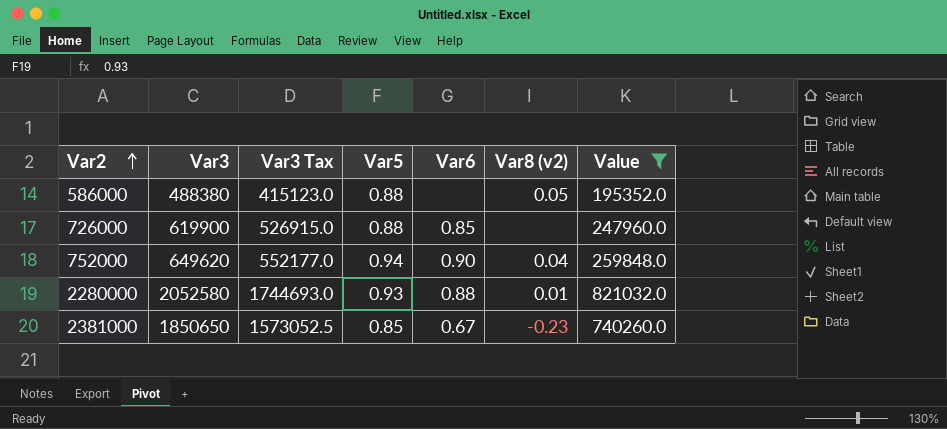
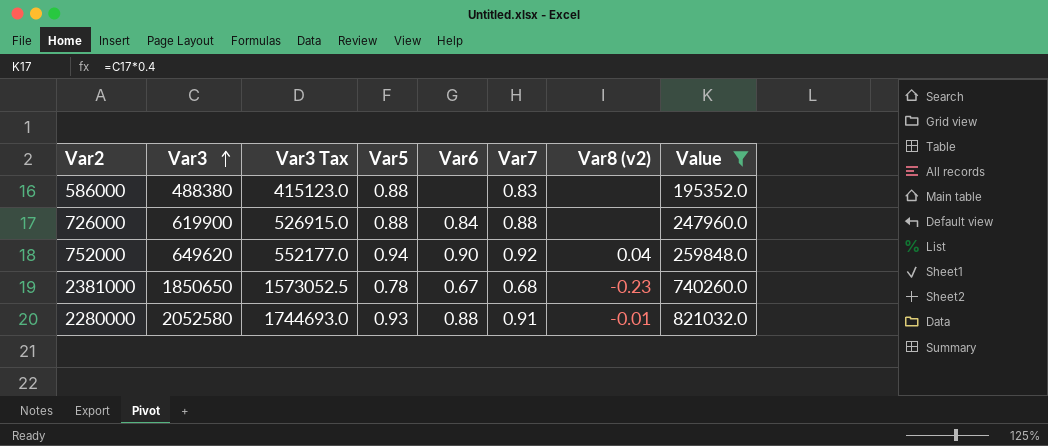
row order: Var2 ascending -> Var3 ascending
column Var7 | position: none -> 6
586000 | Var8 (v2): 0.05 -> none
726000 | Var6: 0.85 -> 0.84
2381000 | Var5: 0.85 -> 0.78
2280000 | Var8 (v2): 0.01 -> -0.01

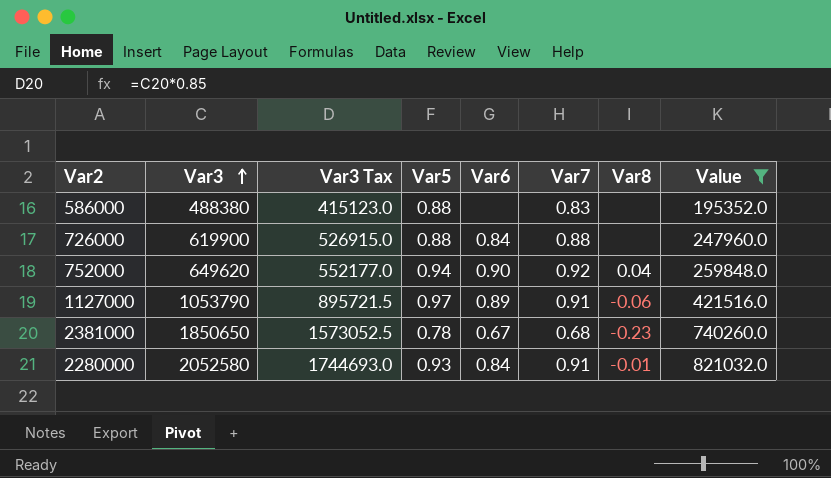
column name: Var8 (v2) -> Var8
row 1127000: none -> 1053790 | 895721.5 | 0.97 | 0.89 | 0.91 | -0.06 | 421516.0
2280000 | Var6: 0.88 -> 0.84

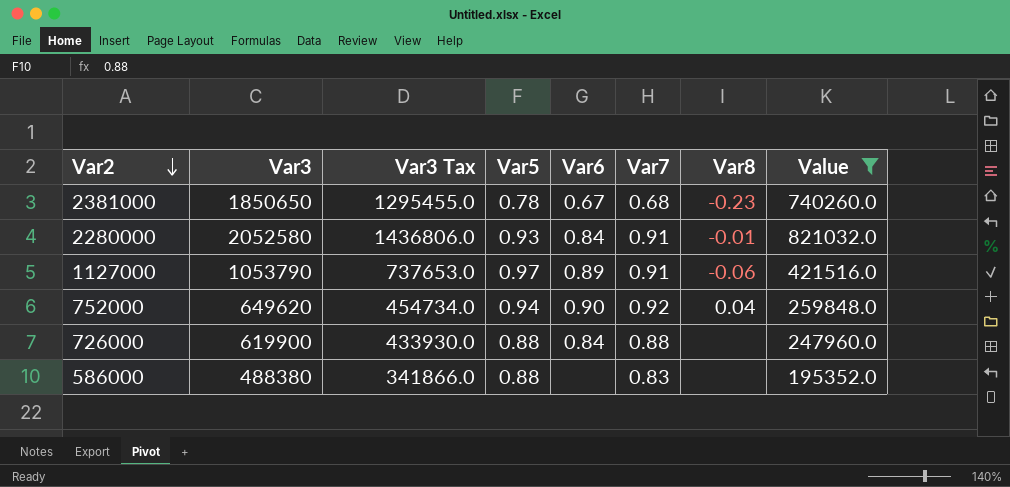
row order: Var3 ascending -> Var2 descending
column Var3 Tax | formula: [Var3] * 0.85 -> [Var3] * 0.7

